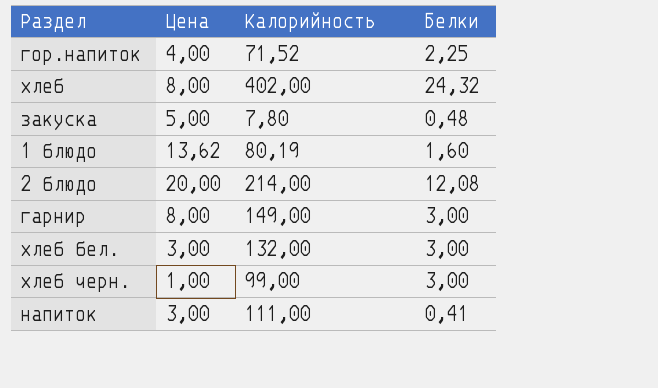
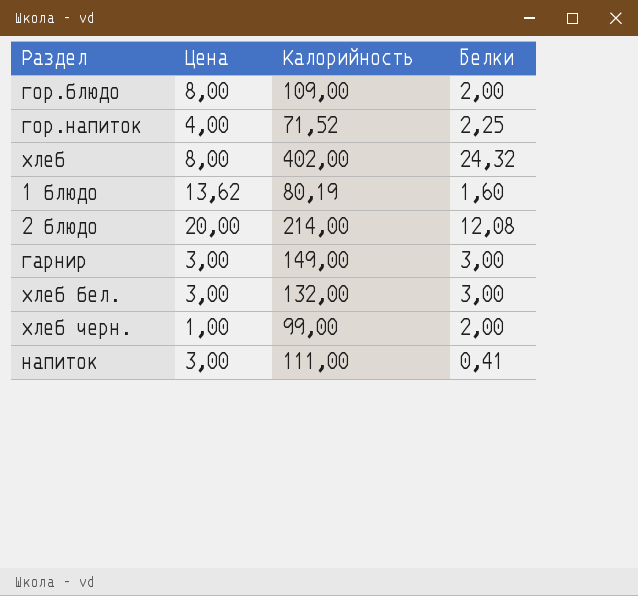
row закуска: 5,00 | 7,80 | 0,48 -> none
row гор.блюдо: none -> 8,00 | 109,00 | 2,00
гарнир | Цена: 8,00 -> 3,00
хлеб черн. | Белки: 3,00 -> 2,00

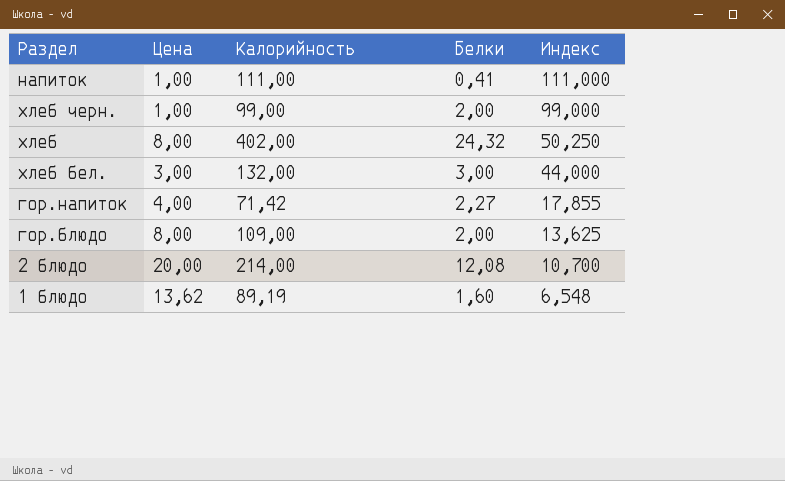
row order: none -> Индекс descending
column Индекс | formula: none -> [Калорийность] / [Цена]
row гарнир: 3,00 | 149,00 | 3,00 -> none
напиток | Цена: 3,00 -> 1,00
гор.напиток | Калорийность: 71,52 -> 71,42
гор.напиток | Белки: 2,25 -> 2,27
1 блюдо | Калорийность: 80,19 -> 89,19

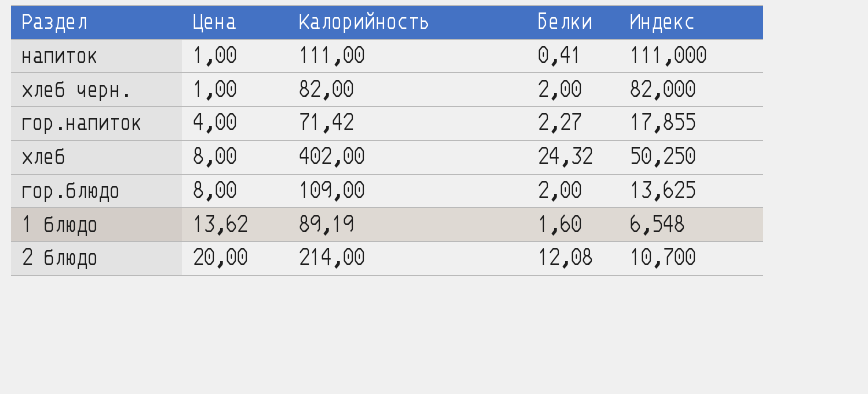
row order: Индекс descending -> Цена ascending
row хлеб бел.: 3,00 | 132,00 | 3,00 | 44,000 -> none
хлеб черн. | Калорийность: 99,00 -> 82,00
хлеб черн. | Индекс: 99,000 -> 82,000

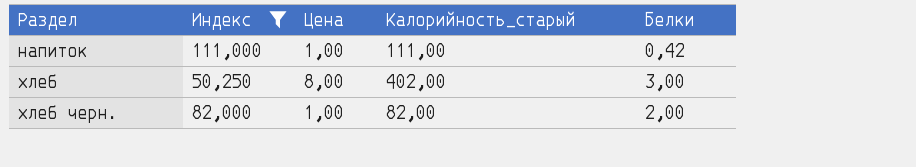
filter: none -> Индекс >= 50,250
row order: Цена ascending -> Раздел ascending
column Индекс | position: 5 -> 2
column name: Калорийность -> Калорийность_старый
напиток | Белки: 0,41 -> 0,42
хлеб | Белки: 24,32 -> 3,00

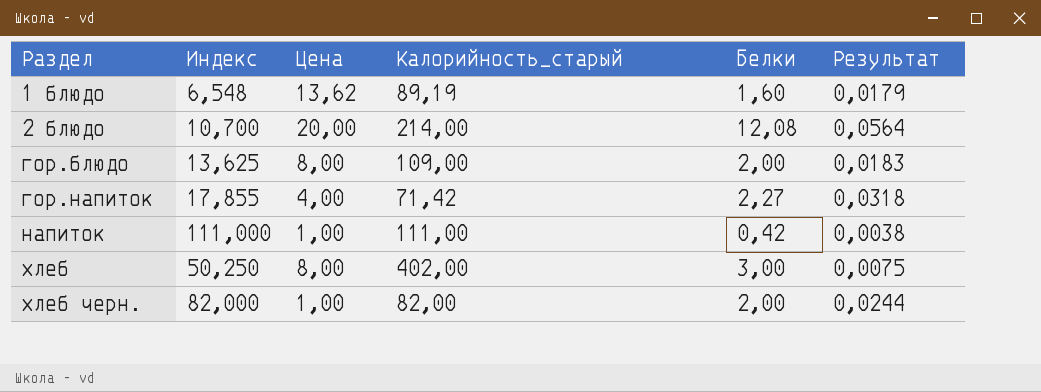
filter: Индекс >= 50,250 -> none
column Результат | formula: none -> [Белки] / [Калорийность_старый]

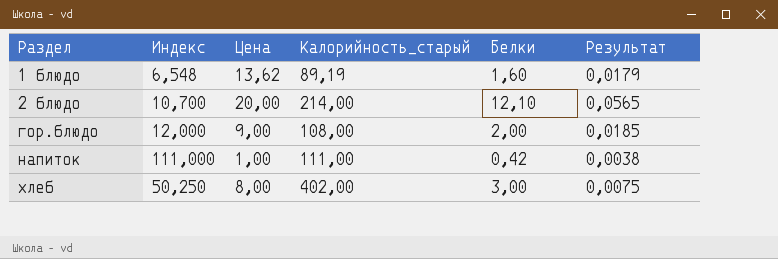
row гор.напиток: 17,855 | 4,00 | 71,42 | 2,27 | 0,0318 -> none
row хлеб черн.: 82,000 | 1,00 | 82,00 | 2,00 | 0,0244 -> none
2 блюдо | Белки: 12,08 -> 12,10
2 блюдо | Результат: 0,0564 -> 0,0565
гор.блюдо | Индекс: 13,625 -> 12,000
гор.блюдо | Цена: 8,00 -> 9,00
гор.блюдо | Калорийность_старый: 109,00 -> 108,00
гор.блюдо | Результат: 0,0183 -> 0,0185

